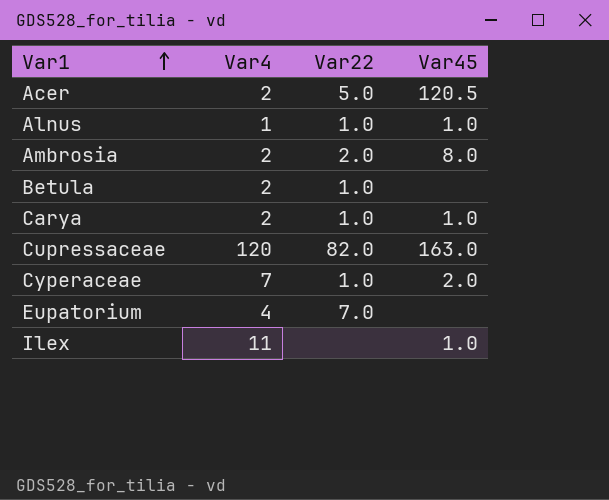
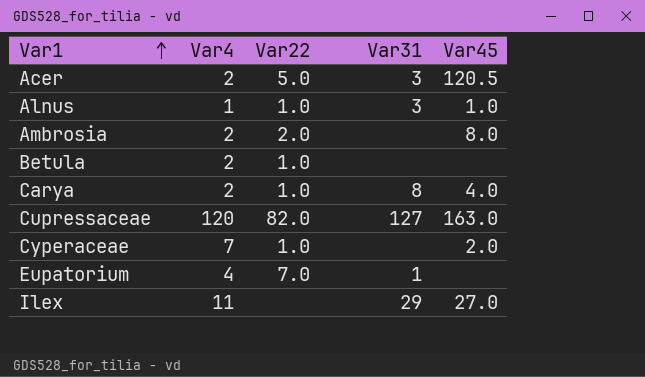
column Var31 | position: none -> 4
Carya | Var45: 1.0 -> 4.0
Ilex | Var45: 1.0 -> 27.0

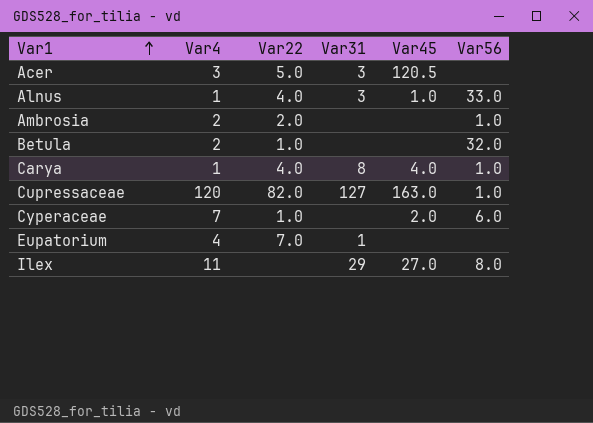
column Var56 | position: none -> 6
Acer | Var4: 2 -> 3
Alnus | Var22: 1.0 -> 4.0
Ambrosia | Var45: 8.0 -> none
Carya | Var4: 2 -> 1
Carya | Var22: 1.0 -> 4.0

